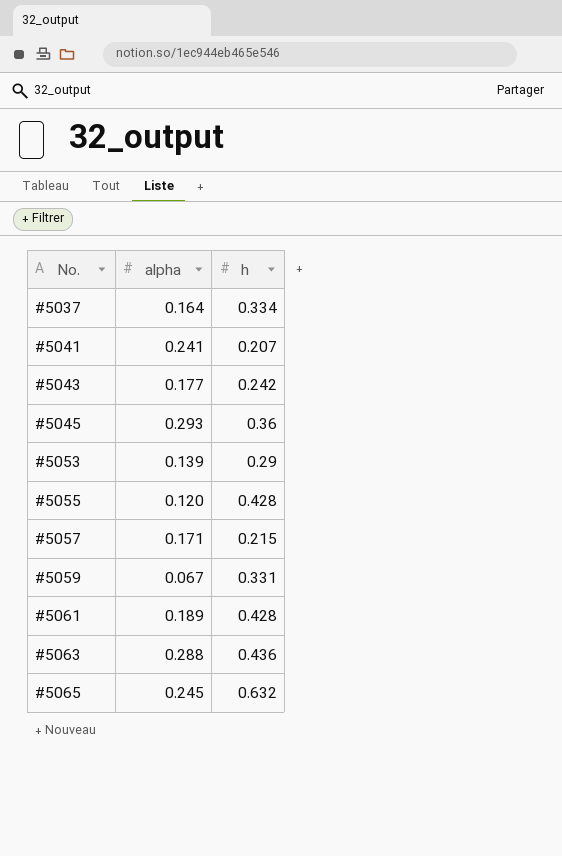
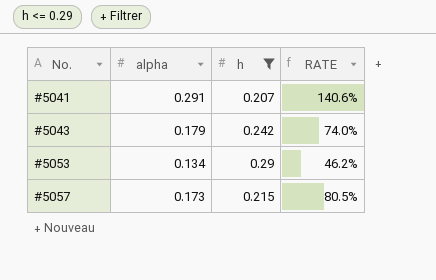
filter: none -> h <= 0.29
column RATE | formula: none -> [alpha] / [h]
#5041 | alpha: 0.241 -> 0.291
#5043 | alpha: 0.177 -> 0.179
#5053 | alpha: 0.139 -> 0.134
#5057 | alpha: 0.171 -> 0.173

